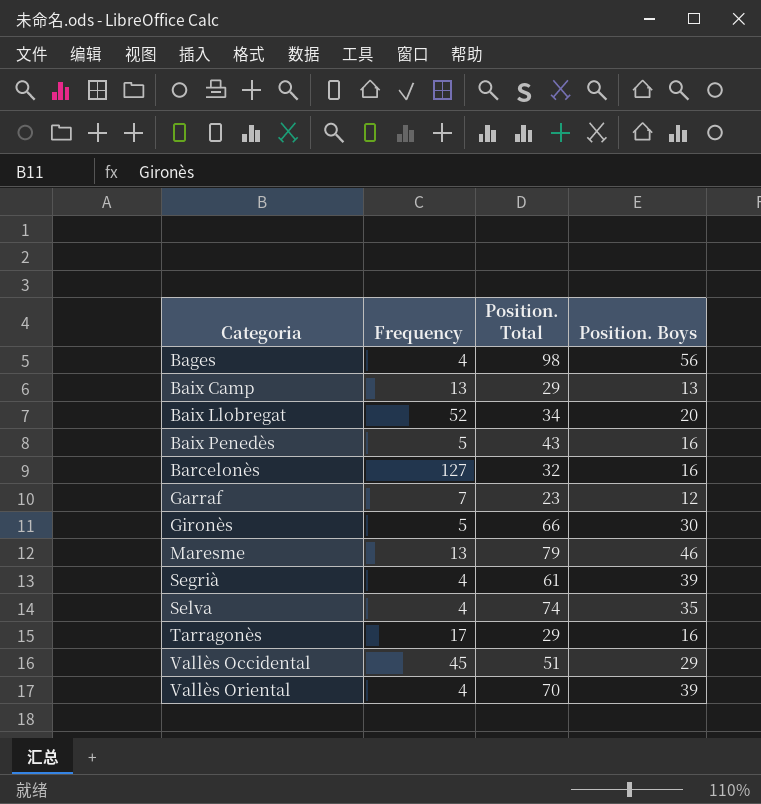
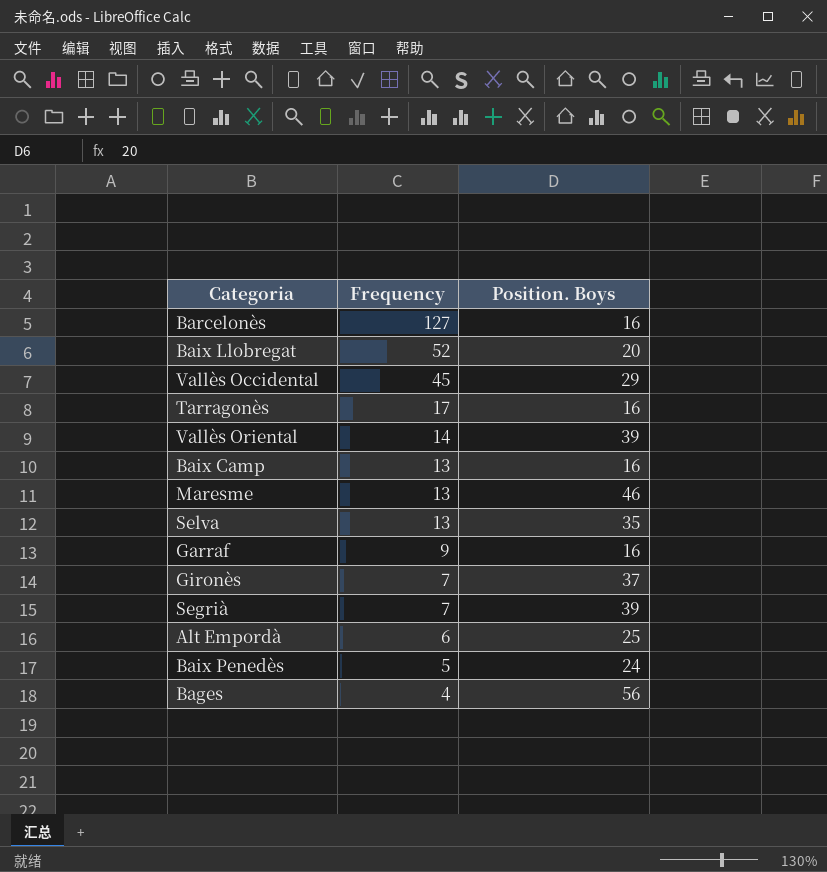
row order: Categoria ascending -> Frequency descending
column Position. Total | position: 3 -> none
Vallès Oriental | Frequency: 4 -> 14
Baix Camp | Position. Boys: 13 -> 16
Selva | Frequency: 4 -> 13
Garraf | Frequency: 7 -> 9
Garraf | Position. Boys: 12 -> 16
Gironès | Frequency: 5 -> 7
Gironès | Position. Boys: 30 -> 37
Segrià | Frequency: 4 -> 7
row Alt Empordà: none -> 6 | 25
Baix Penedès | Position. Boys: 16 -> 24

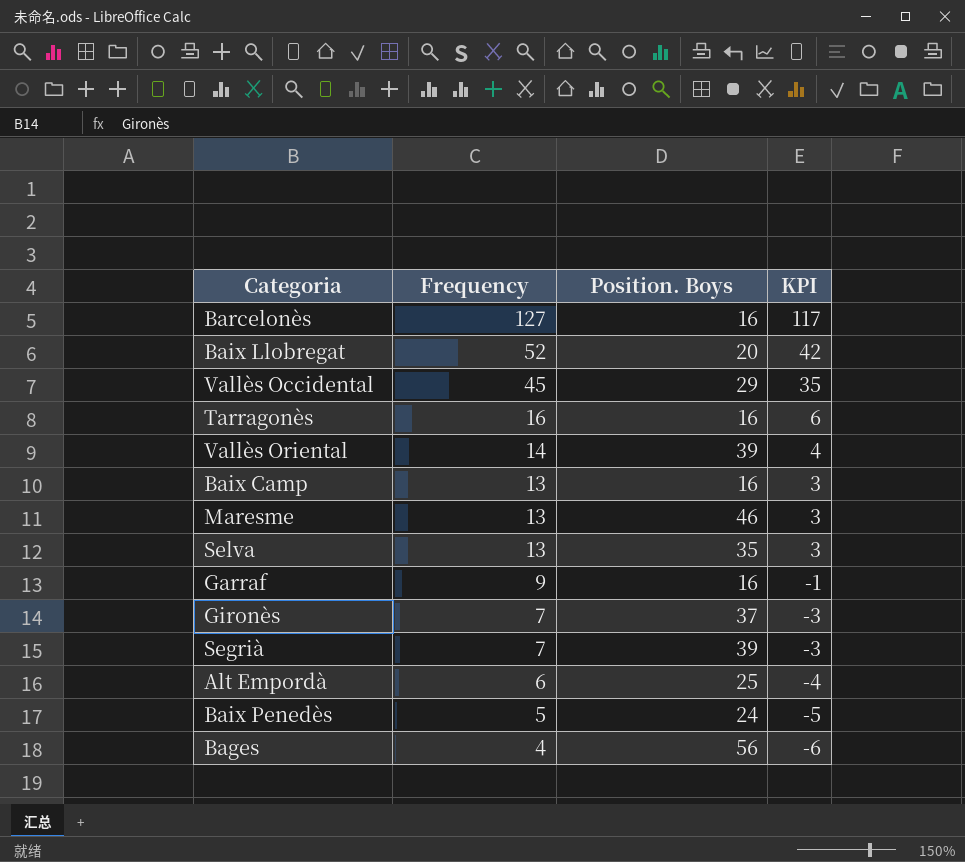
column KPI | formula: none -> [Frequency] - 10
Tarragonès | Frequency: 17 -> 16

